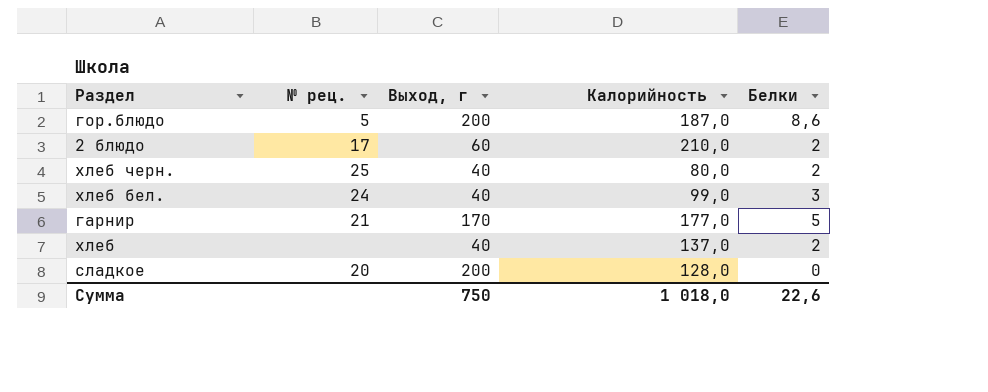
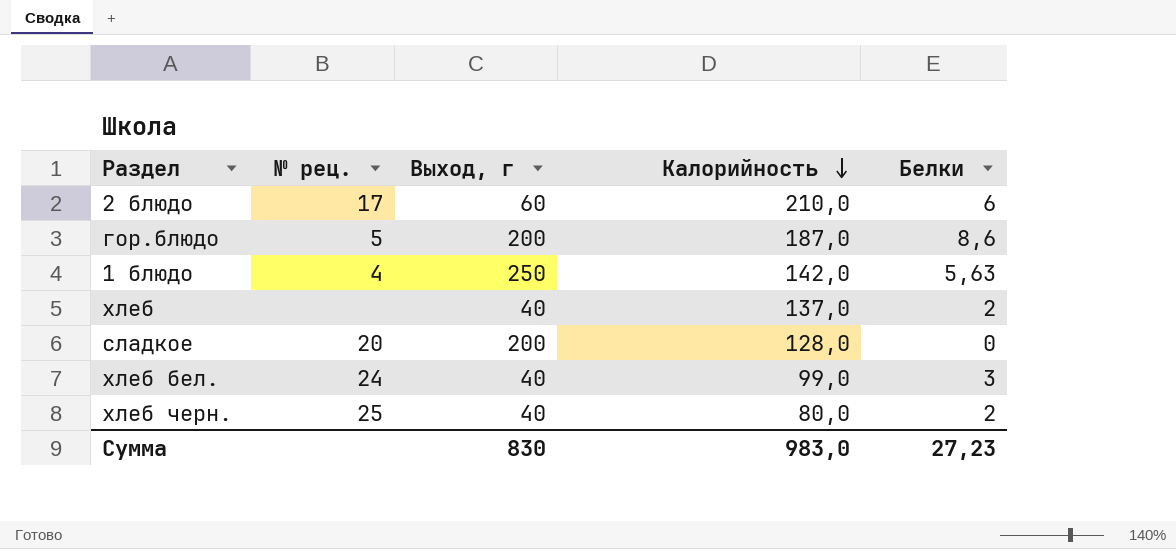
row order: none -> Калорийность descending
row гарнир: 21 | 170 | 177,0 | 5 -> none
2 блюдо | Белки: 2 -> 6
row 1 блюдо: none -> 4 | 250 | 142,0 | 5,63
Сумма | Выход, г: 750 -> 830
Сумма | Калорийность: 1 018,0 -> 983,0
Сумма | Белки: 22,6 -> 27,23

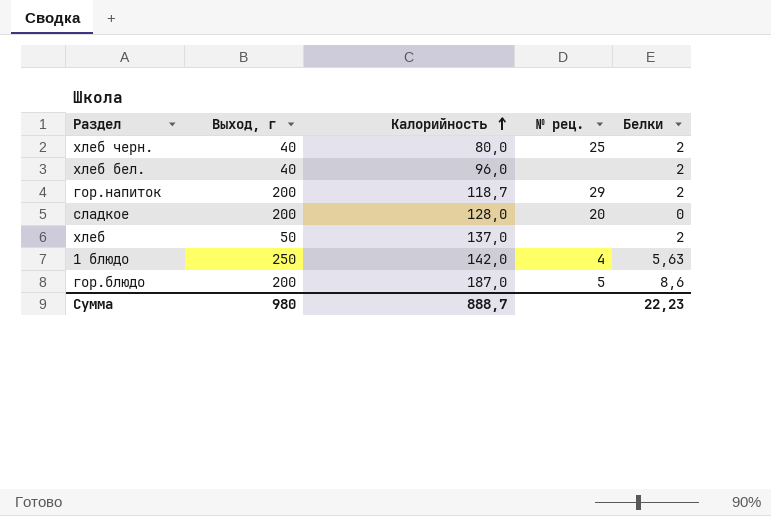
row order: Калорийность descending -> Калорийность ascending
column № рец. | position: 2 -> 4
row 2 блюдо: 17 | 60 | 210,0 | 6 -> none
хлеб бел. | Калорийность: 99,0 -> 96,0
хлеб бел. | № рец.: 24 -> none
хлеб бел. | Белки: 3 -> 2
row гор.напиток: none -> 200 | 118,7 | 29 | 2
хлеб | Выход, г: 40 -> 50
Сумма | Выход, г: 830 -> 980
Сумма | Калорийность: 983,0 -> 888,7
Сумма | Белки: 27,23 -> 22,23

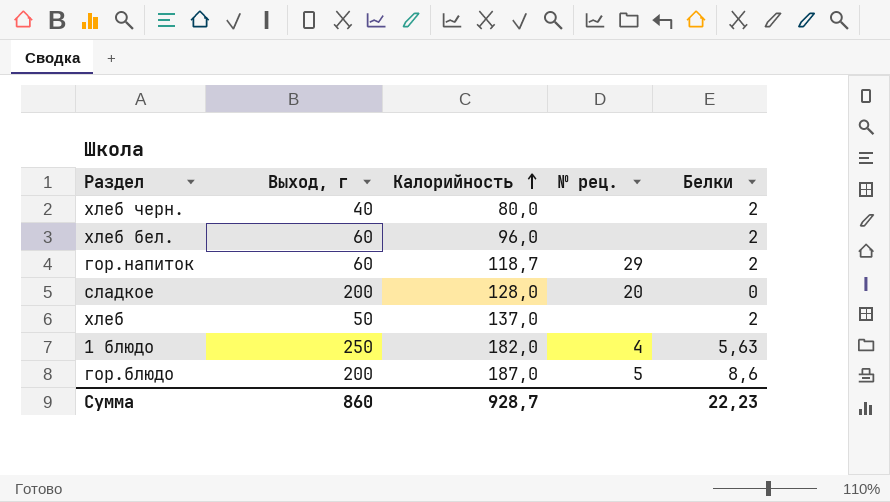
хлеб черн. | № рец.: 25 -> none
хлеб бел. | Выход, г: 40 -> 60
гор.напиток | Выход, г: 200 -> 60
1 блюдо | Калорийность: 142,0 -> 182,0
Сумма | Выход, г: 980 -> 860
Сумма | Калорийность: 888,7 -> 928,7

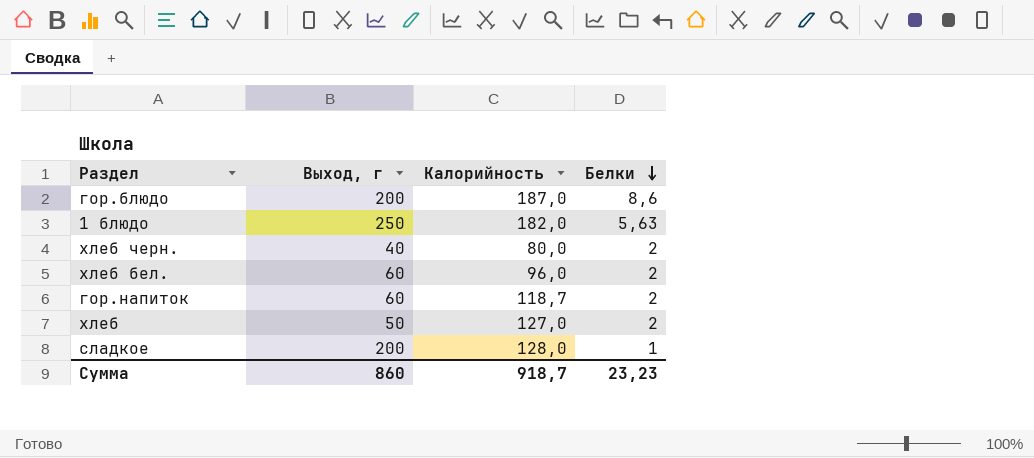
row order: Калорийность ascending -> Белки descending
column № рец. | position: 4 -> none
хлеб | Калорийность: 137,0 -> 127,0
сладкое | Белки: 0 -> 1
Сумма | Калорийность: 928,7 -> 918,7
Сумма | Белки: 22,23 -> 23,23

